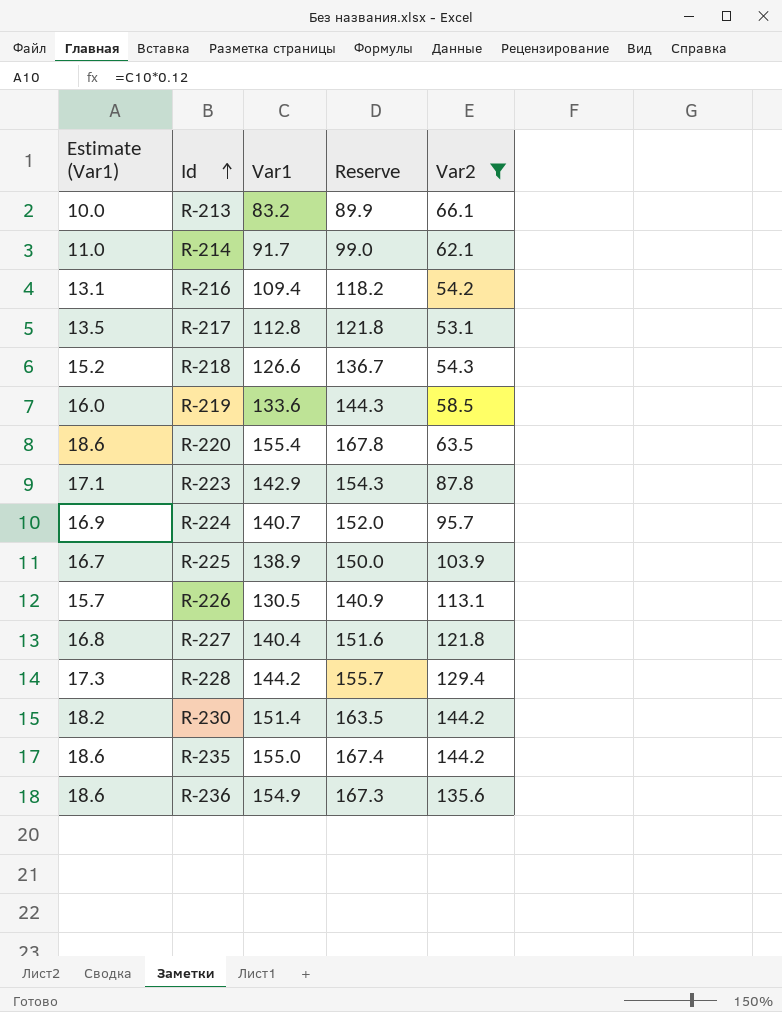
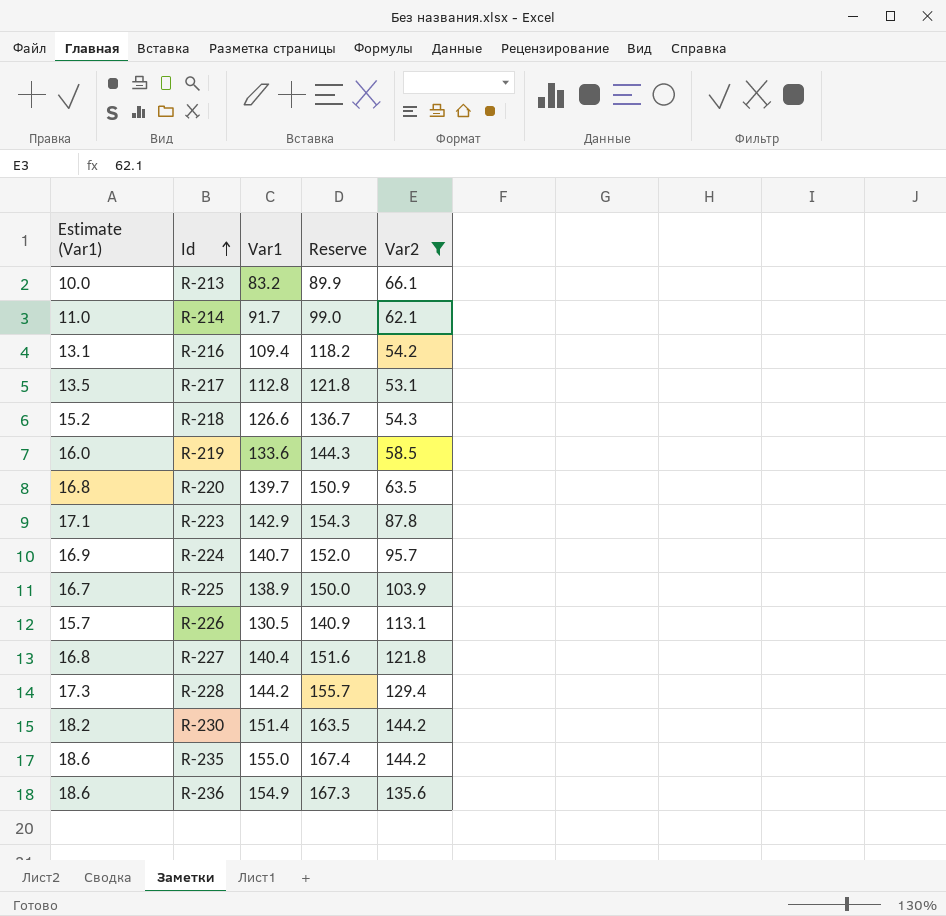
R-220 | Estimate (Var1): 18.6 -> 16.8
R-220 | Var1: 155.4 -> 139.7
R-220 | Reserve: 167.8 -> 150.9

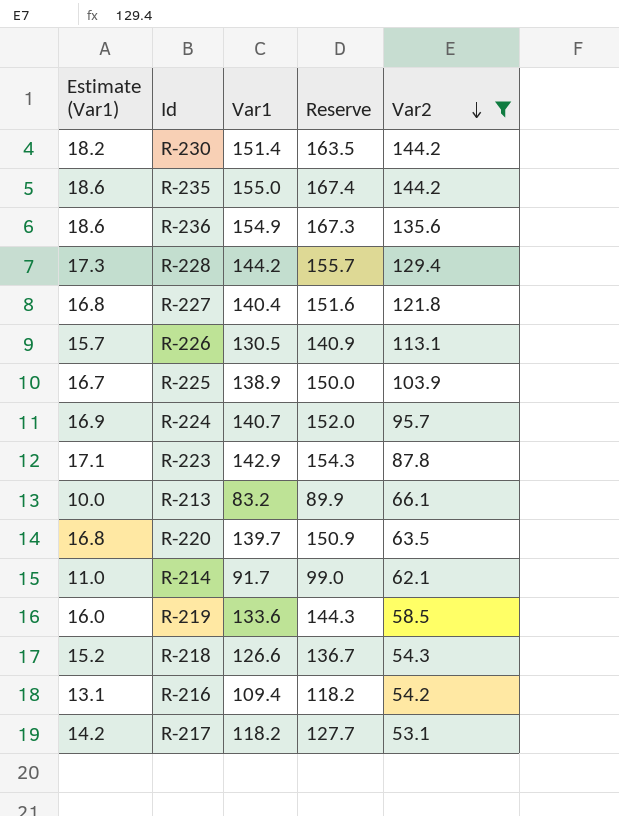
row order: Id ascending -> Var2 descending
R-217 | Estimate (Var1): 13.5 -> 14.2
R-217 | Var1: 112.8 -> 118.2
R-217 | Reserve: 121.8 -> 127.7

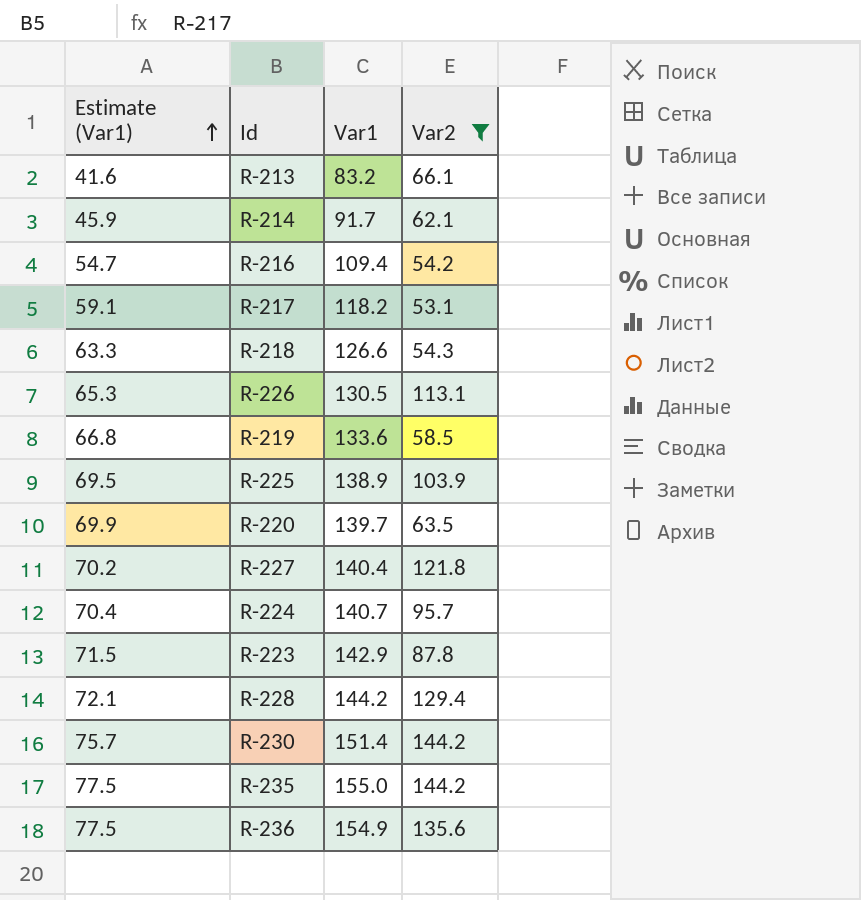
row order: Var2 descending -> Estimate (Var1) ascending
column Reserve | formula: [Var1] * 1.08 -> none
column Estimate (Var1) | formula: [Var1] * 0.12 -> [Var1] * 0.5

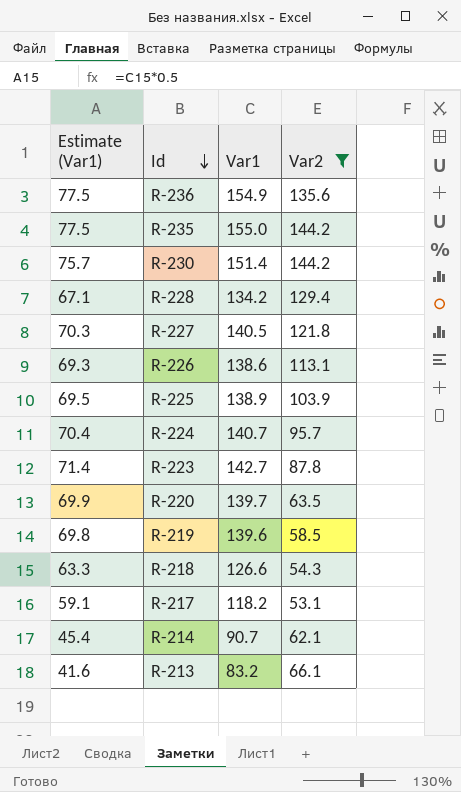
row order: Estimate (Var1) ascending -> Id descending
row R-216: 54.7 | 109.4 | 54.2 -> none
R-228 | Estimate (Var1): 72.1 -> 67.1
R-228 | Var1: 144.2 -> 134.2
R-227 | Estimate (Var1): 70.2 -> 70.3
R-227 | Var1: 140.4 -> 140.5
R-226 | Estimate (Var1): 65.3 -> 69.3
R-226 | Var1: 130.5 -> 138.6
R-223 | Estimate (Var1): 71.5 -> 71.4
R-223 | Var1: 142.9 -> 142.7
R-219 | Estimate (Var1): 66.8 -> 69.8
R-219 | Var1: 133.6 -> 139.6
R-214 | Estimate (Var1): 45.9 -> 45.4
R-214 | Var1: 91.7 -> 90.7

